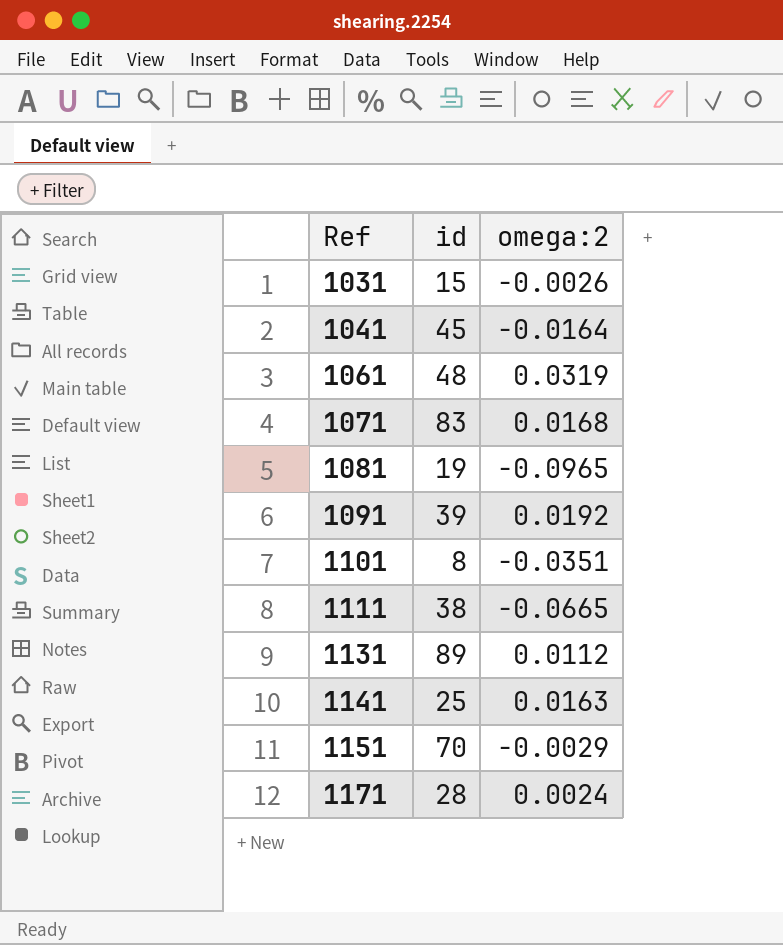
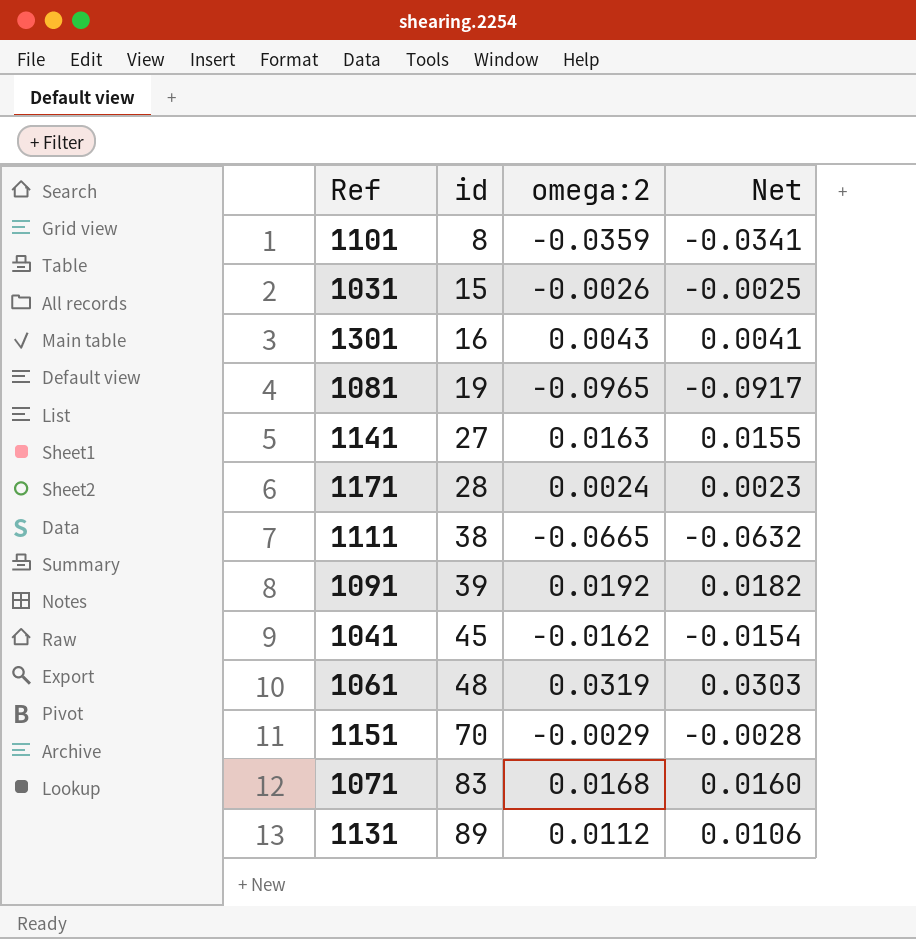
row order: Ref ascending -> id ascending
column Net | formula: none -> [omega:2] * 0.95
1101 | omega:2: -0.0351 -> -0.0359
row 1301: none -> 16 | 0.0043 | 0.0041
1141 | id: 25 -> 27
1041 | omega:2: -0.0164 -> -0.0162

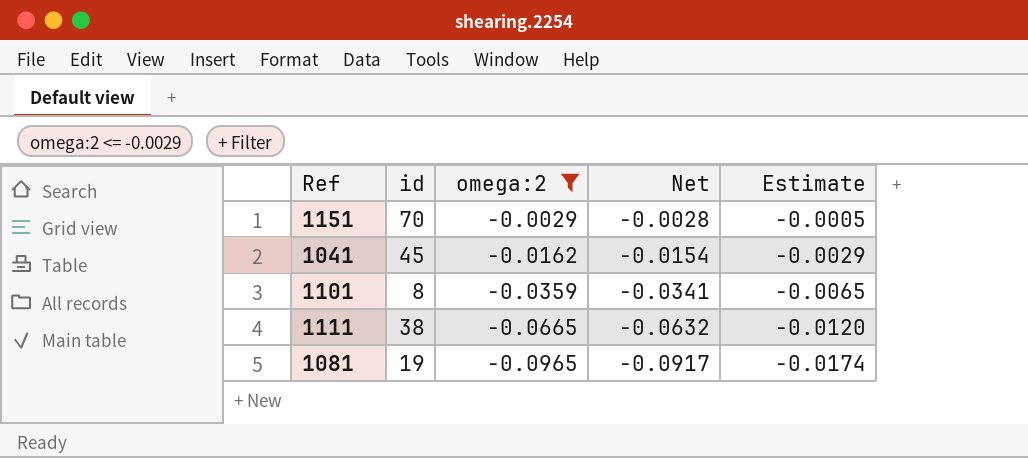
filter: none -> omega:2 <= -0.0029
row order: id ascending -> omega:2 descending
column Estimate | formula: none -> [omega:2] * 0.18

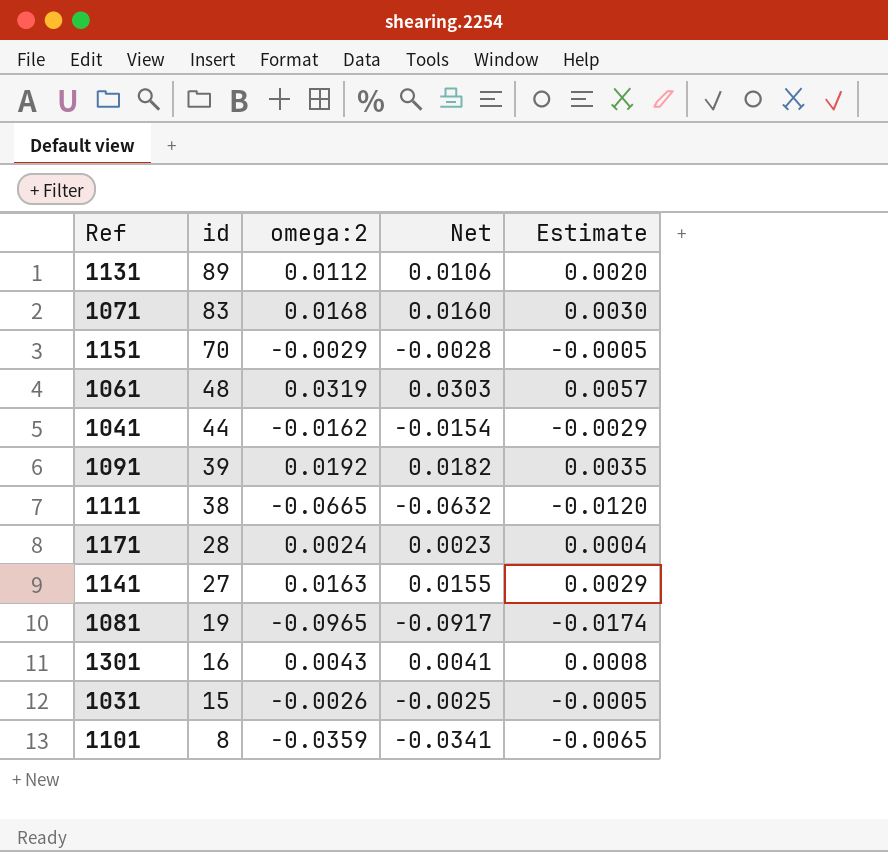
filter: omega:2 <= -0.0029 -> none
row order: omega:2 descending -> id descending
1041 | id: 45 -> 44

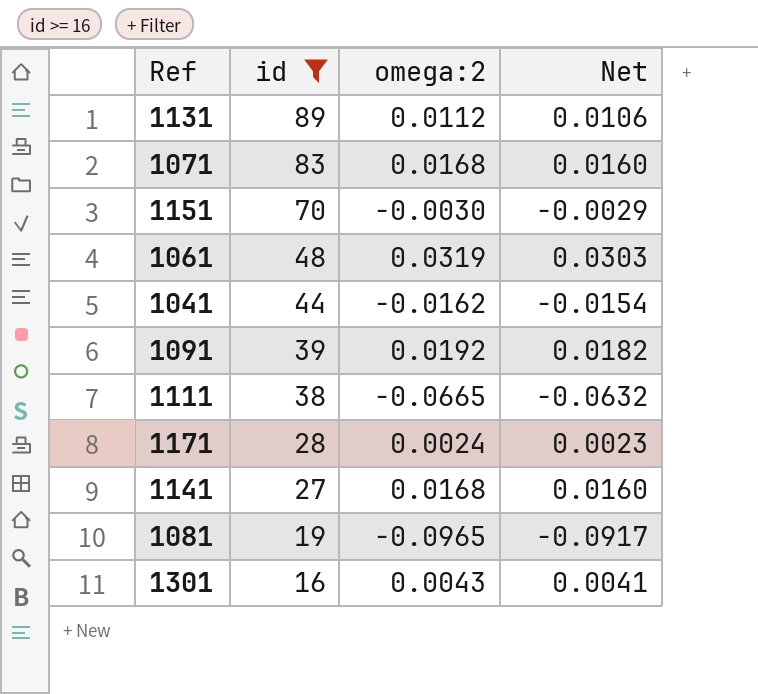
filter: none -> id >= 16
column Estimate | formula: [omega:2] * 0.18 -> none
1151 | omega:2: -0.0029 -> -0.0030
1151 | Net: -0.0028 -> -0.0029
1141 | omega:2: 0.0163 -> 0.0168
1141 | Net: 0.0155 -> 0.0160

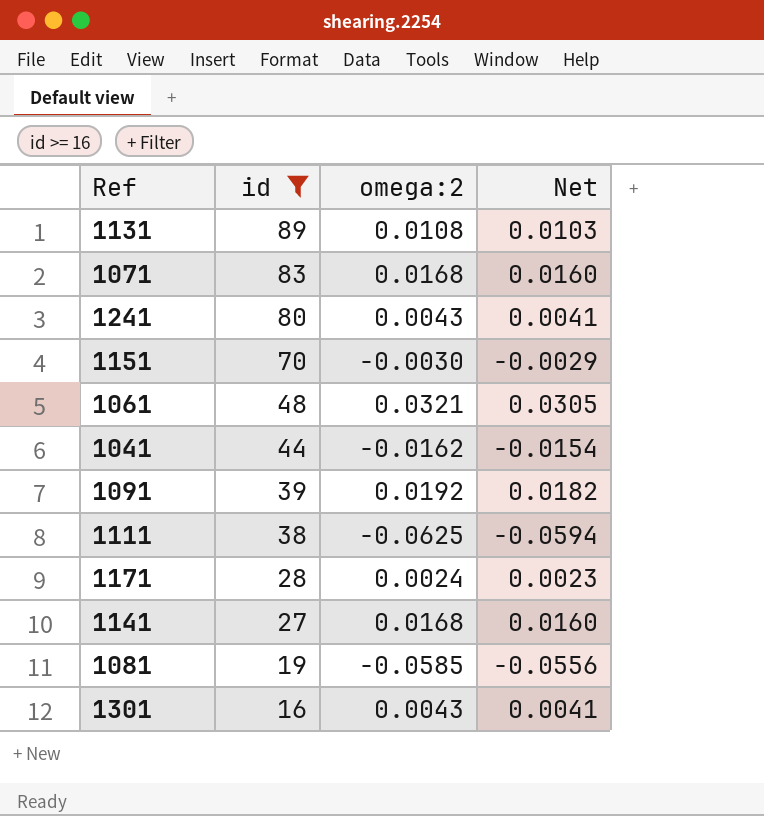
1131 | omega:2: 0.0112 -> 0.0108
1131 | Net: 0.0106 -> 0.0103
row 1241: none -> 80 | 0.0043 | 0.0041
1061 | omega:2: 0.0319 -> 0.0321
1061 | Net: 0.0303 -> 0.0305
1111 | omega:2: -0.0665 -> -0.0625
1111 | Net: -0.0632 -> -0.0594
1081 | omega:2: -0.0965 -> -0.0585
1081 | Net: -0.0917 -> -0.0556

